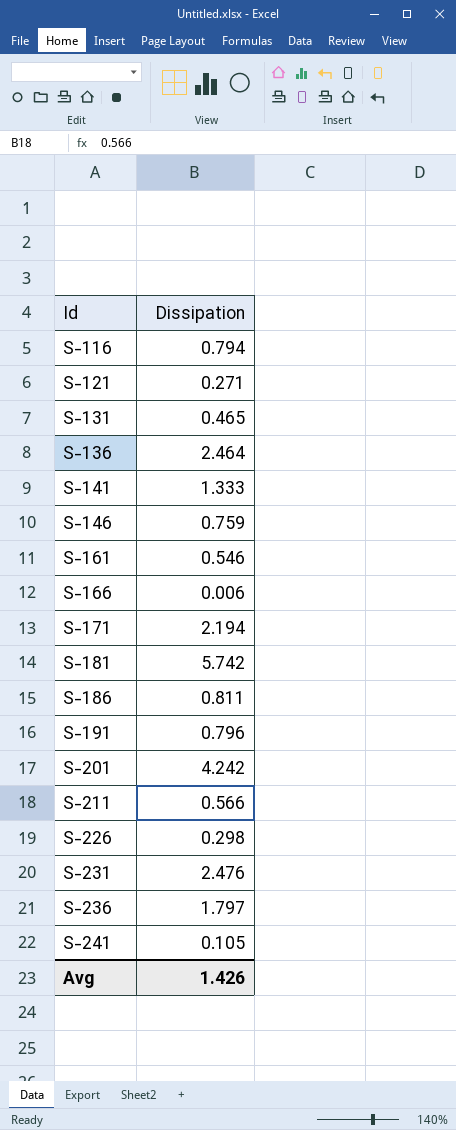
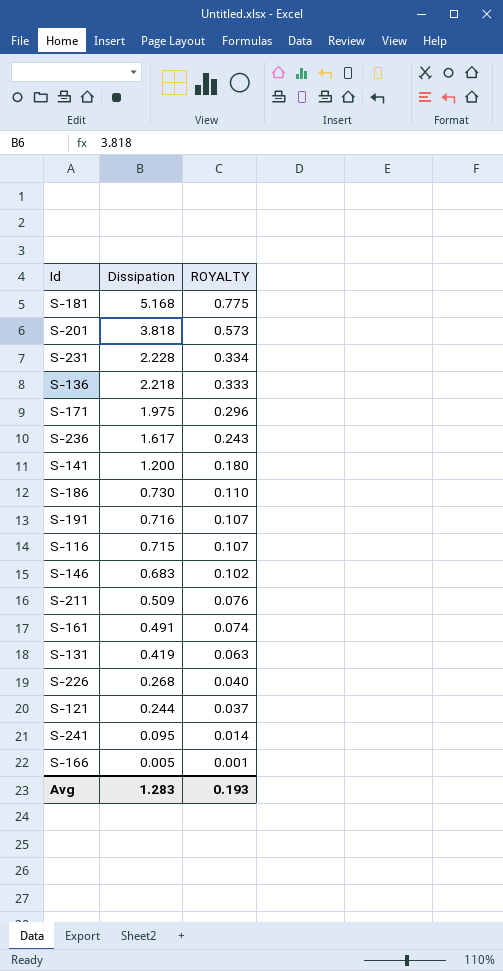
row order: Id ascending -> Dissipation descending
column ROYALTY | formula: none -> [Dissipation] * 0.15
S-181 | Dissipation: 5.742 -> 5.168
S-201 | Dissipation: 4.242 -> 3.818
S-231 | Dissipation: 2.476 -> 2.228
S-136 | Dissipation: 2.464 -> 2.218
S-171 | Dissipation: 2.194 -> 1.975
S-236 | Dissipation: 1.797 -> 1.617
S-141 | Dissipation: 1.333 -> 1.200
S-186 | Dissipation: 0.811 -> 0.730
S-191 | Dissipation: 0.796 -> 0.716
S-116 | Dissipation: 0.794 -> 0.715
S-146 | Dissipation: 0.759 -> 0.683
S-211 | Dissipation: 0.566 -> 0.509
S-161 | Dissipation: 0.546 -> 0.491
S-131 | Dissipation: 0.465 -> 0.419
S-226 | Dissipation: 0.298 -> 0.268
S-121 | Dissipation: 0.271 -> 0.244
S-241 | Dissipation: 0.105 -> 0.095
S-166 | Dissipation: 0.006 -> 0.005
Avg | Dissipation: 1.426 -> 1.283

